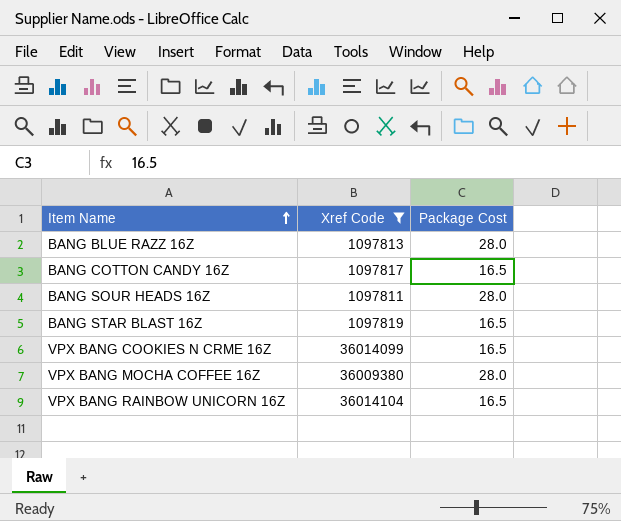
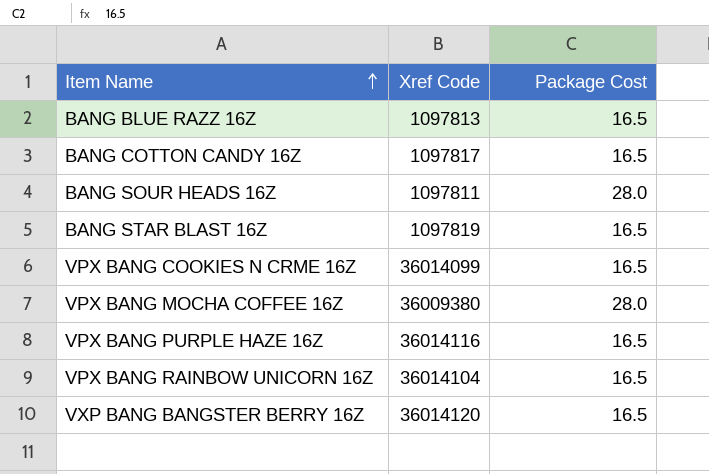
filter: Xref Code <= 36014104 -> none
BANG BLUE RAZZ 16Z | Package Cost: 28.0 -> 16.5

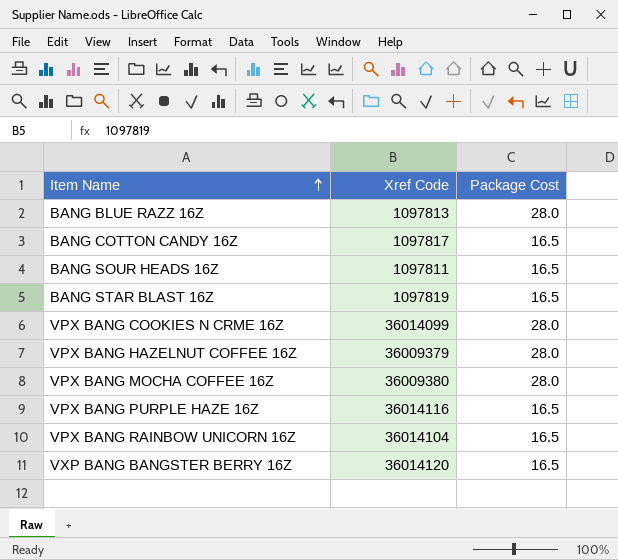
BANG BLUE RAZZ 16Z | Package Cost: 16.5 -> 28.0
BANG SOUR HEADS 16Z | Package Cost: 28.0 -> 16.5
VPX BANG COOKIES N CRME 16Z | Package Cost: 16.5 -> 28.0
row VPX BANG HAZELNUT COFFEE 16Z: none -> 36009379 | 28.0

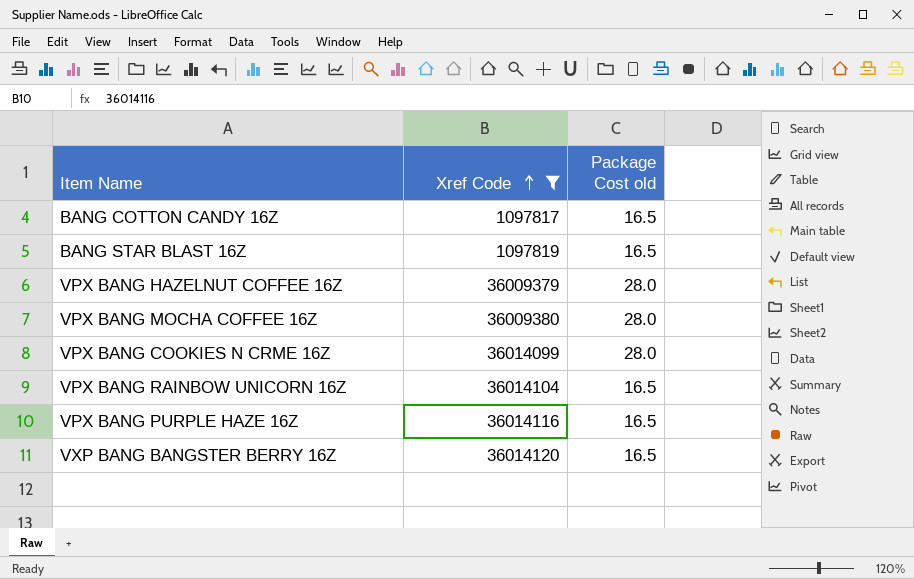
filter: none -> Xref Code >= 1097817
row order: Item Name ascending -> Xref Code ascending
column name: Package Cost -> Package Cost old

